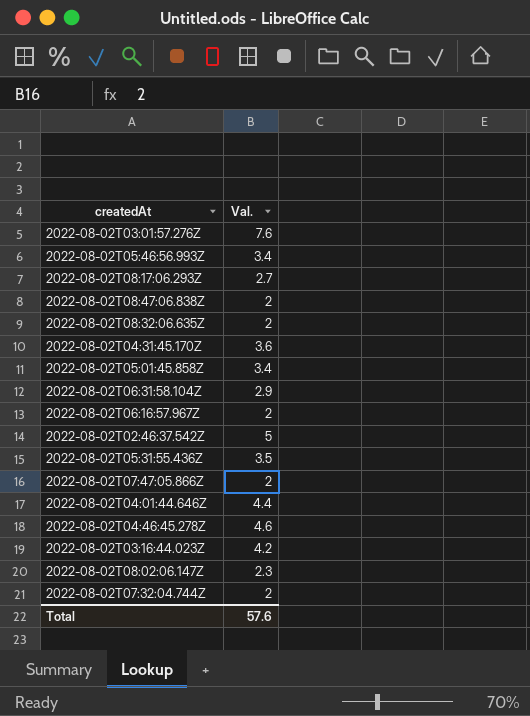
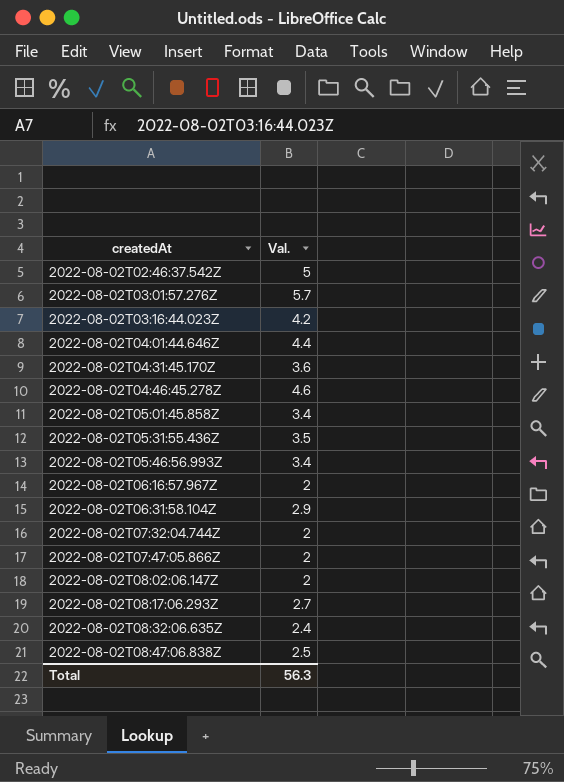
row order: none -> createdAt ascending
2022-08-02T03:01:57.276Z | Val.: 7.6 -> 5.7
2022-08-02T08:02:06.147Z | Val.: 2.3 -> 2
2022-08-02T08:32:06.635Z | Val.: 2 -> 2.4
2022-08-02T08:47:06.838Z | Val.: 2 -> 2.5
Total | Val.: 57.6 -> 56.3

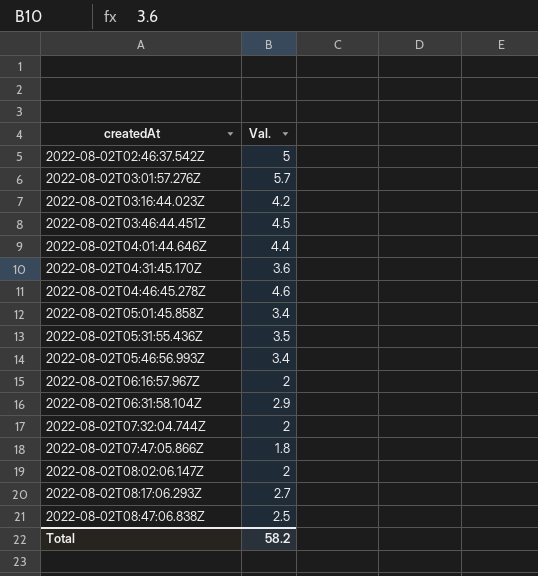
row 2022-08-02T08:32:06.635Z: 2.4 -> none
row 2022-08-02T03:46:44.451Z: none -> 4.5
2022-08-02T07:47:05.866Z | Val.: 2 -> 1.8
Total | Val.: 56.3 -> 58.2

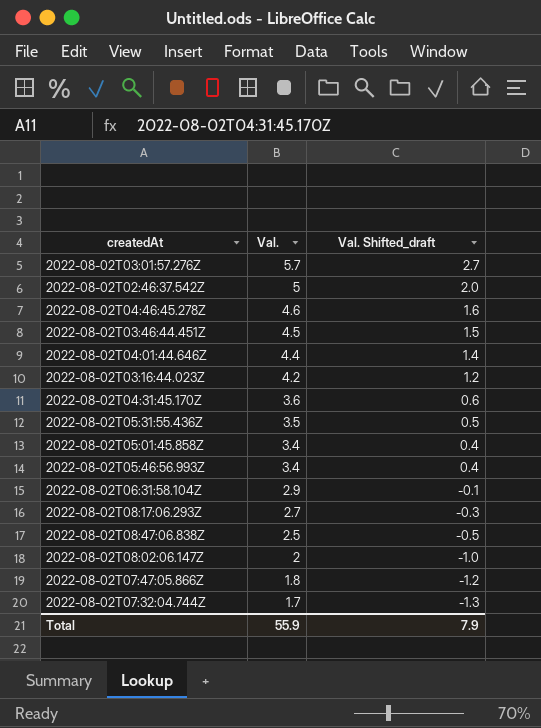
row order: createdAt ascending -> Val. descending
column Val. Shifted_draft | formula: none -> [Val.] - 3
row 2022-08-02T06:16:57.967Z: 2 -> none
2022-08-02T07:32:04.744Z | Val.: 2 -> 1.7
Total | Val.: 58.2 -> 55.9

